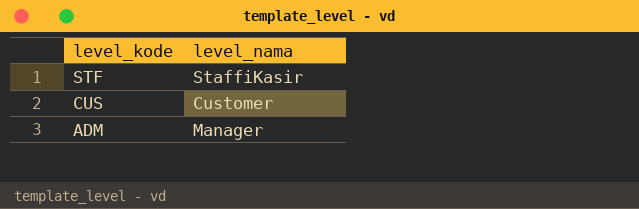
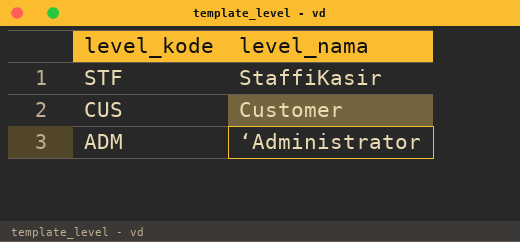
ADM | level_nama: Manager -> ‘Administrator

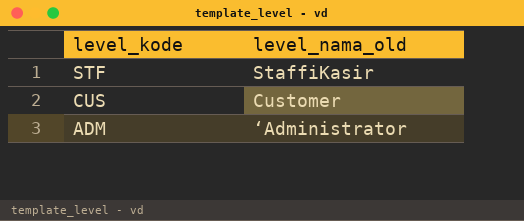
column name: level_nama -> level_nama_old

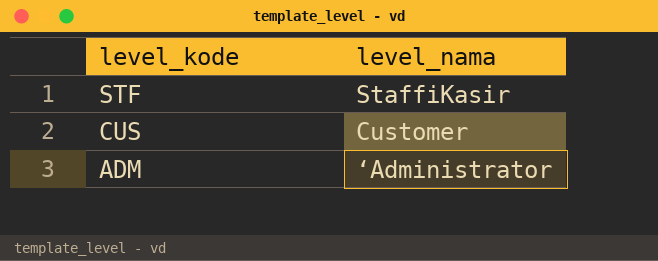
column name: level_nama_old -> level_nama

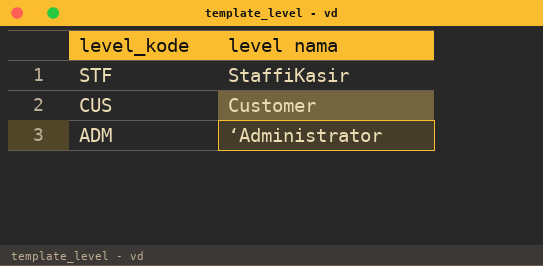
column name: level_nama -> level nama

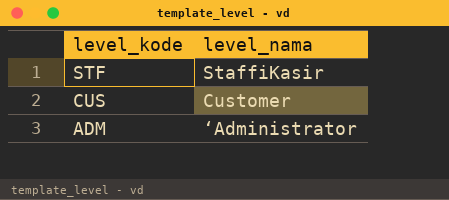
column name: level nama -> level_nama

